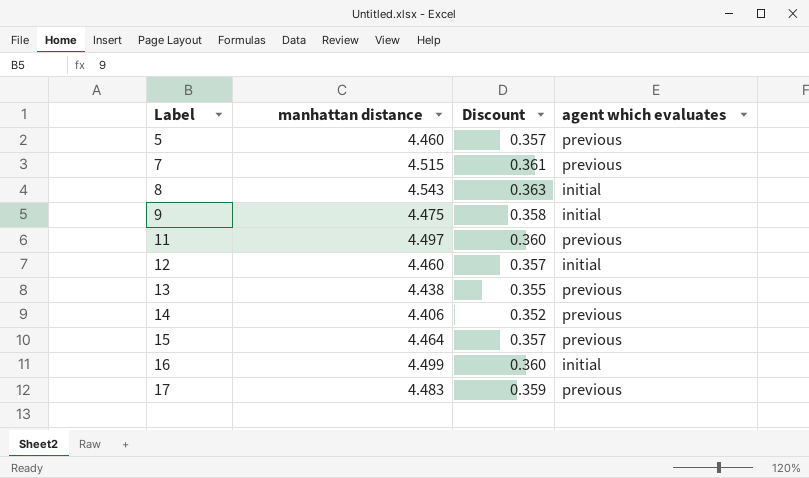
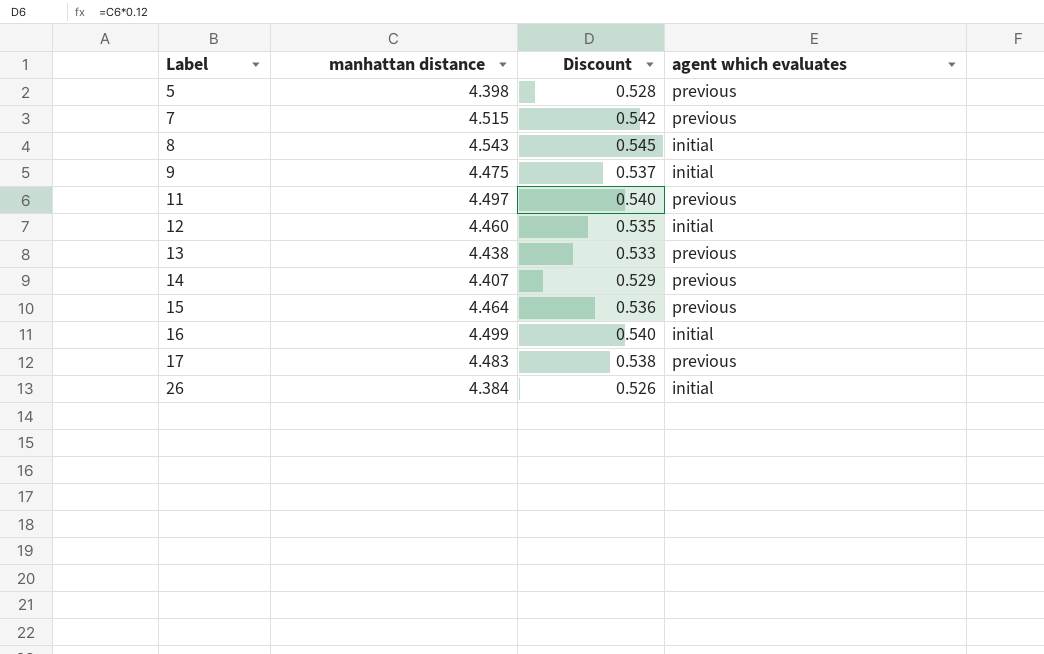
column Discount | formula: [manhattan distance] * 0.08 -> [manhattan distance] * 0.12
5 | manhattan distance: 4.460 -> 4.398
14 | manhattan distance: 4.406 -> 4.407
row 26: none -> 4.384 | 0.526 | initial

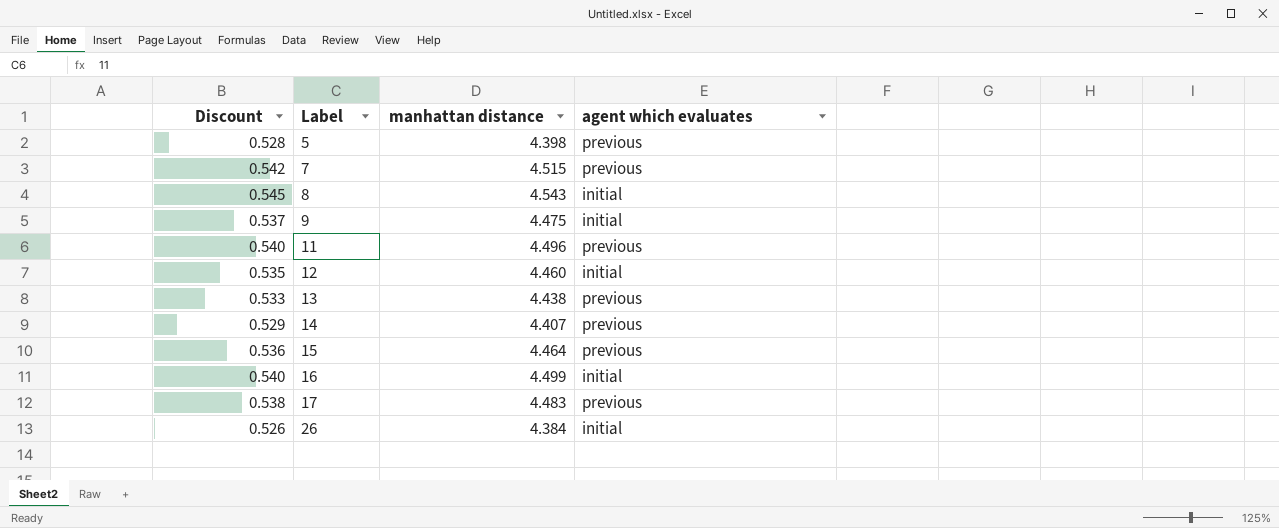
column Discount | position: 3 -> 1
11 | manhattan distance: 4.497 -> 4.496

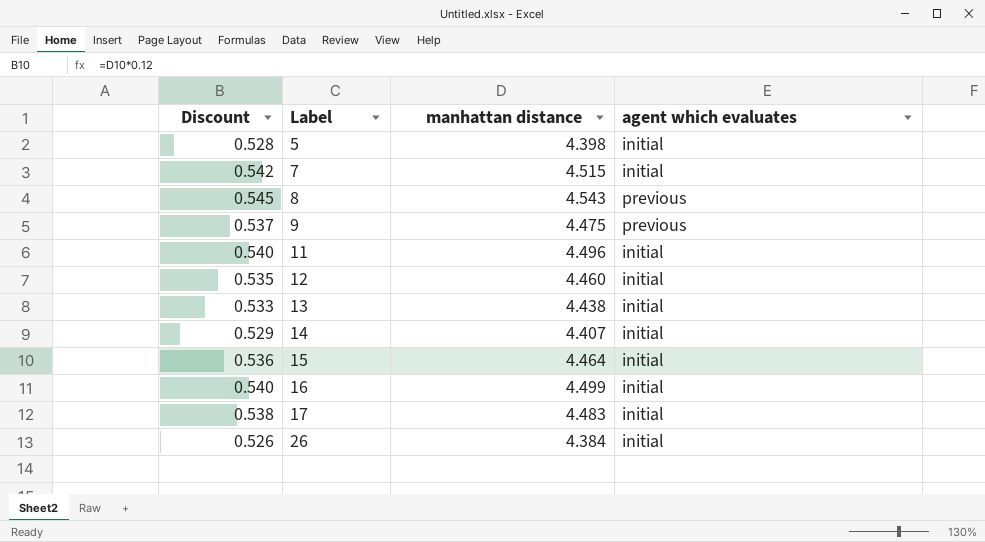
5 | agent which evaluates: previous -> initial
7 | agent which evaluates: previous -> initial
8 | agent which evaluates: initial -> previous
9 | agent which evaluates: initial -> previous
11 | agent which evaluates: previous -> initial
13 | agent which evaluates: previous -> initial
14 | agent which evaluates: previous -> initial
15 | agent which evaluates: previous -> initial
17 | agent which evaluates: previous -> initial

